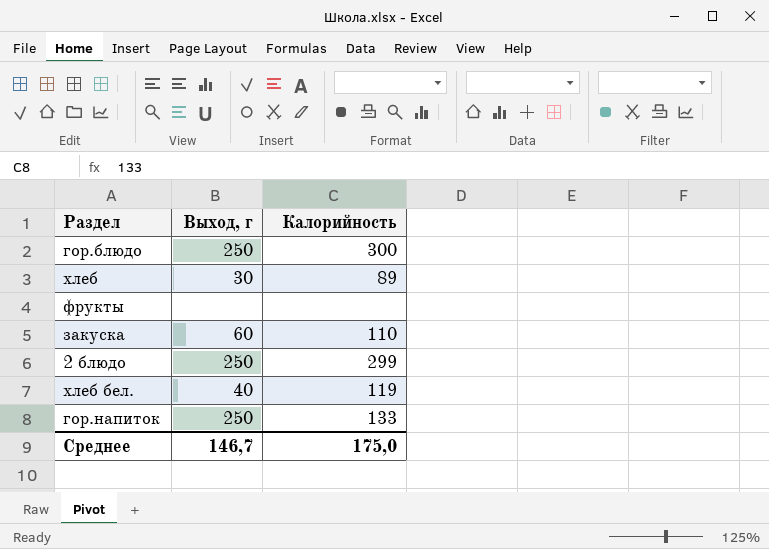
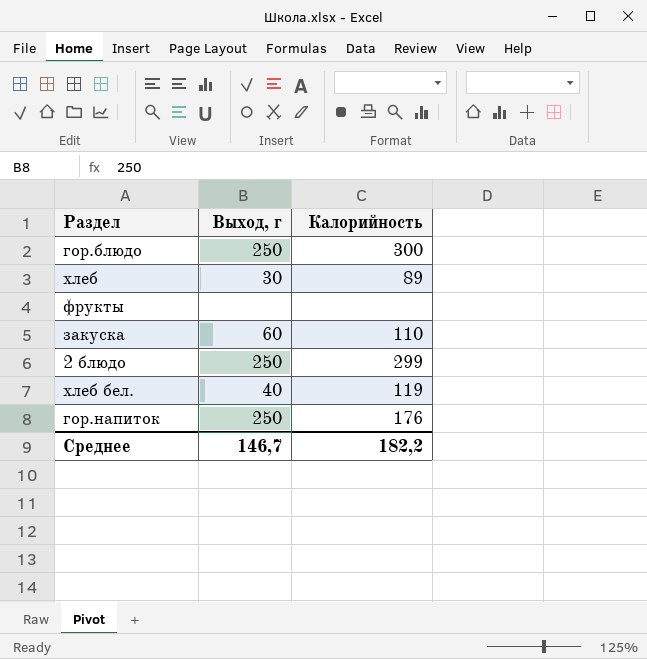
гор.напиток | Калорийность: 133 -> 176
Среднее | Калорийность: 175,0 -> 182,2

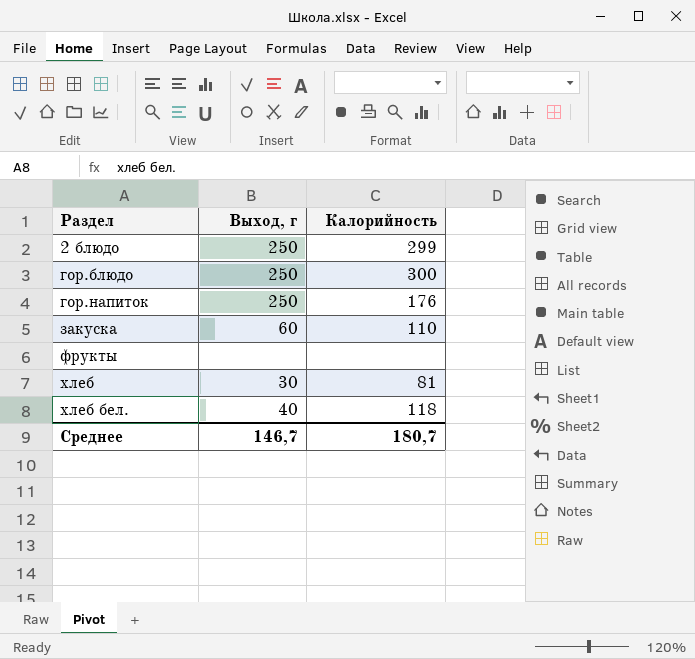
row order: none -> Раздел ascending
хлеб | Калорийность: 89 -> 81
хлеб бел. | Калорийность: 119 -> 118
Среднее | Калорийность: 182,2 -> 180,7

